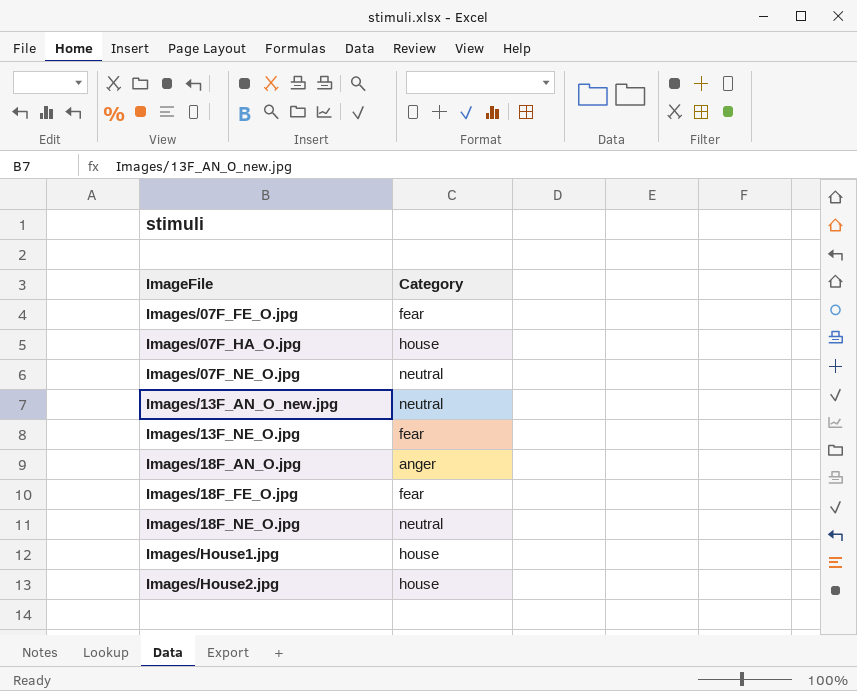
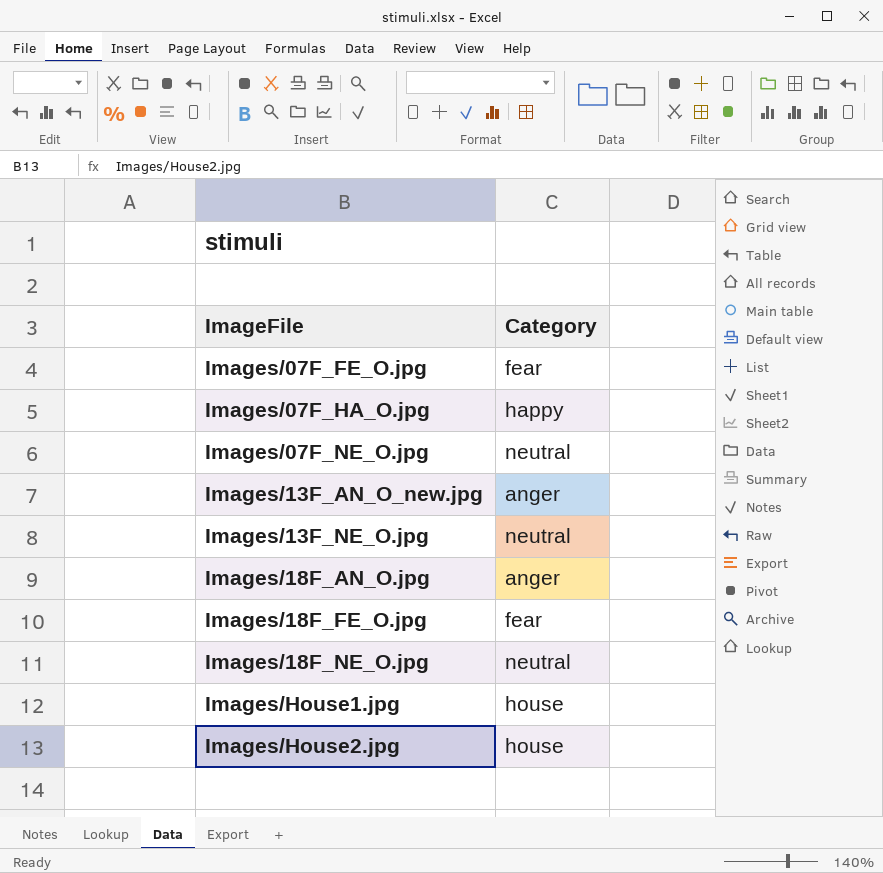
Images/07F_HA_O.jpg | Category: house -> happy
Images/13F_AN_O_new.jpg | Category: neutral -> anger
Images/13F_NE_O.jpg | Category: fear -> neutral

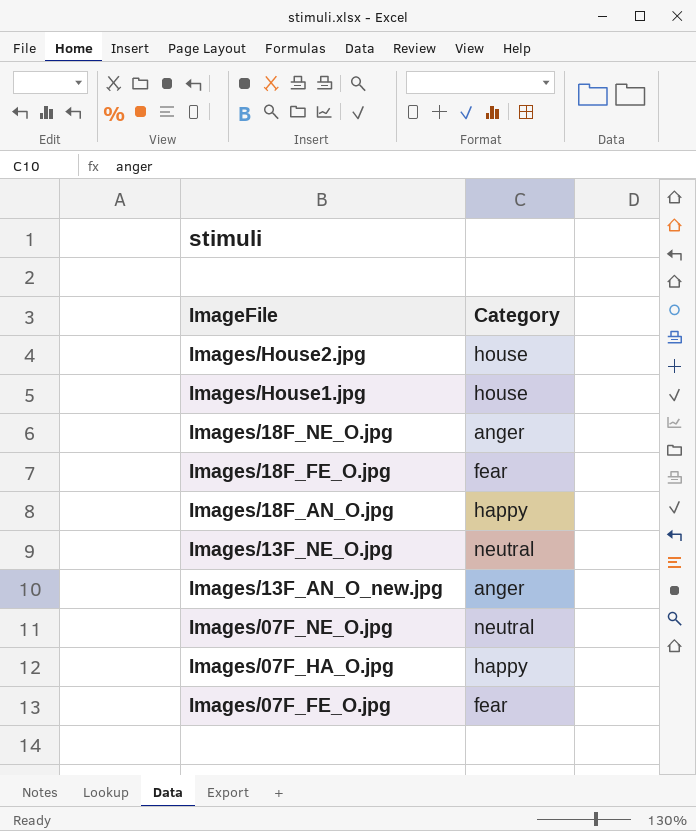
row order: ImageFile ascending -> ImageFile descending
Images/18F_NE_O.jpg | Category: neutral -> anger
Images/18F_AN_O.jpg | Category: anger -> happy

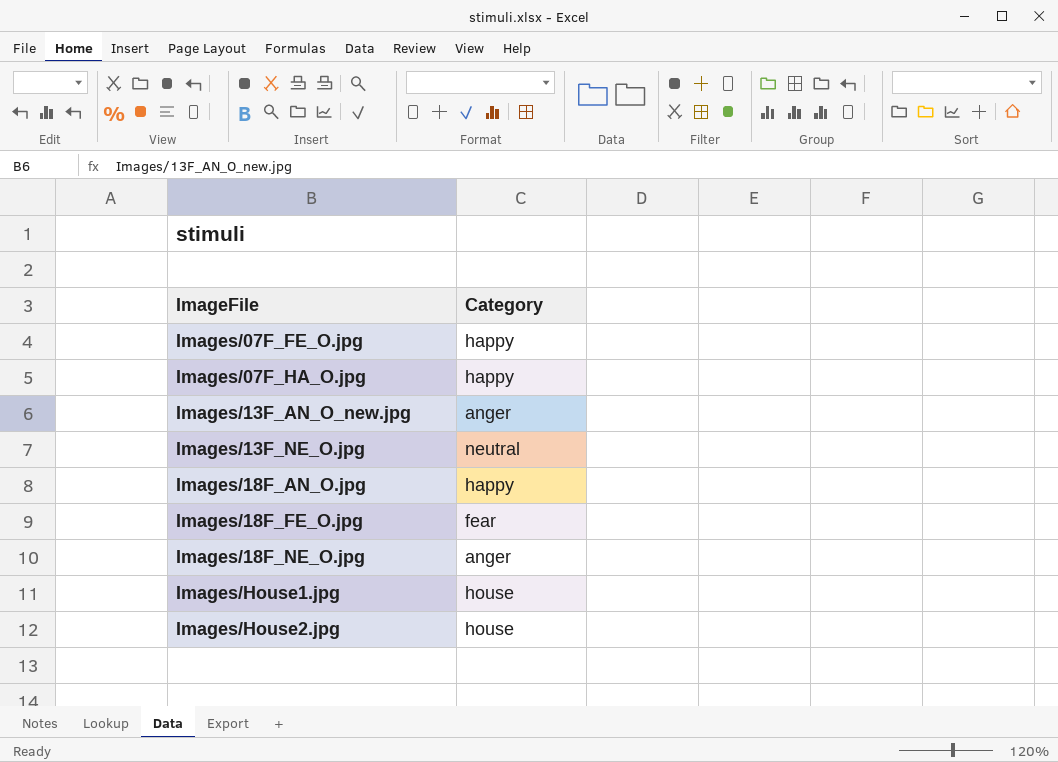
row order: ImageFile descending -> ImageFile ascending
row Images/07F_NE_O.jpg: neutral -> none
Images/07F_FE_O.jpg | Category: fear -> happy

